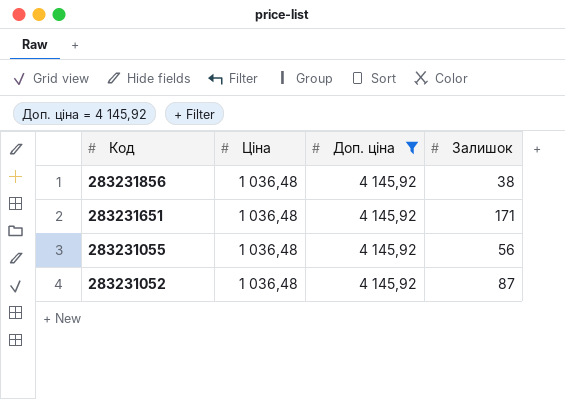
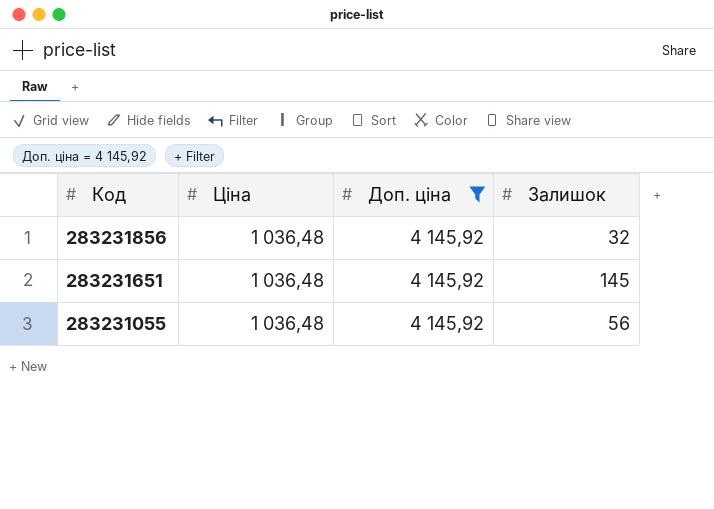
row 283231052: 1 036,48 | 4 145,92 | 87 -> none
283231856 | Залишок: 38 -> 32
283231651 | Залишок: 171 -> 145

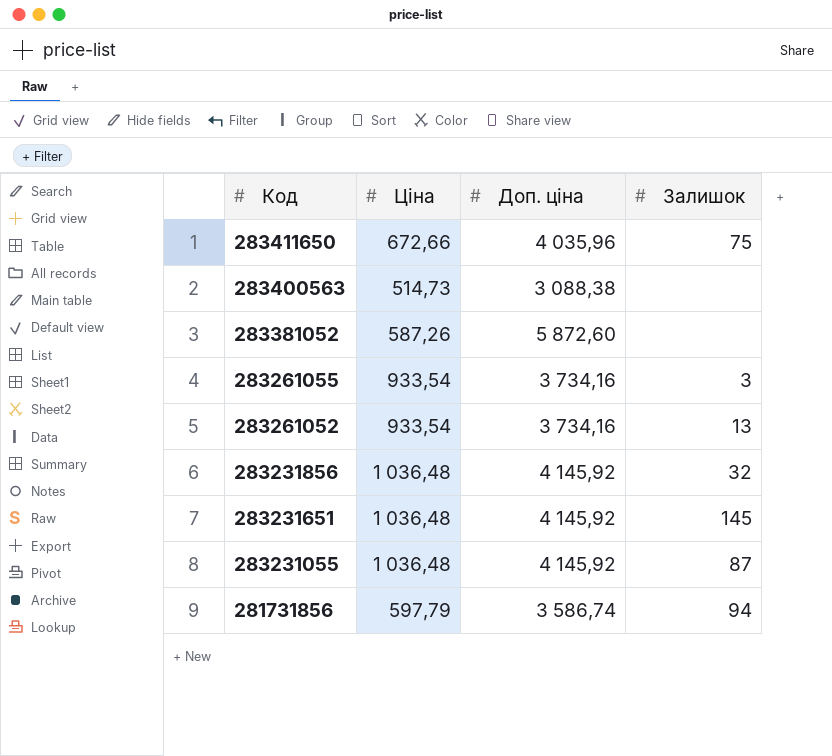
filter: Доп. ціна = 4 145,92 -> none
283231055 | Залишок: 56 -> 87

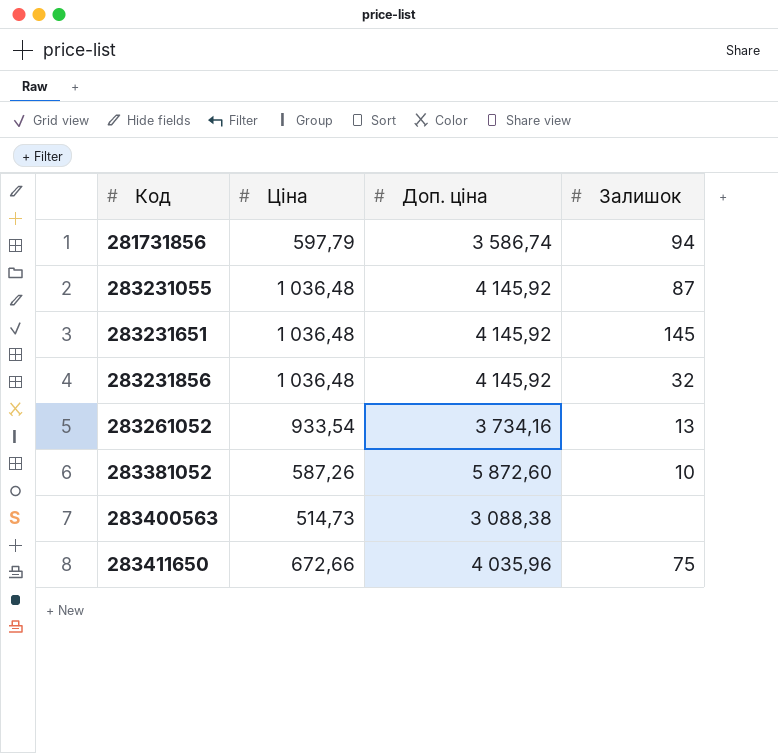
row order: Код descending -> Код ascending
row 283261055: 933,54 | 3 734,16 | 3 -> none
283381052 | Залишок: none -> 10

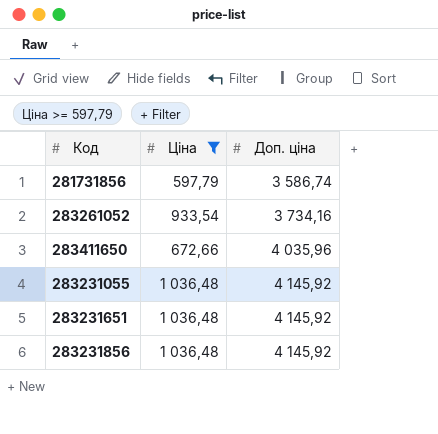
filter: none -> Ціна >= 597,79
row order: Код ascending -> Доп. ціна ascending
column Залишок | position: 4 -> none

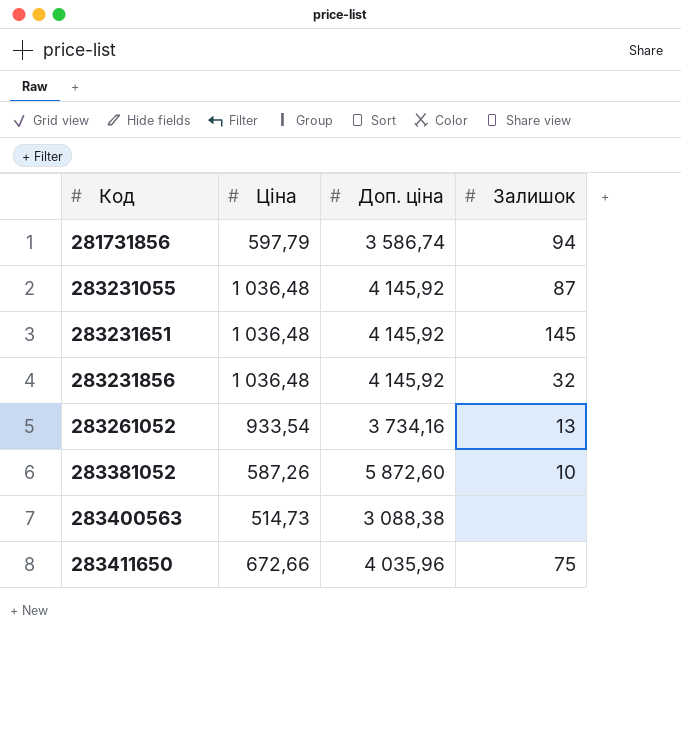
filter: Ціна >= 597,79 -> none
row order: Доп. ціна ascending -> Код ascending
column Залишок | position: none -> 4

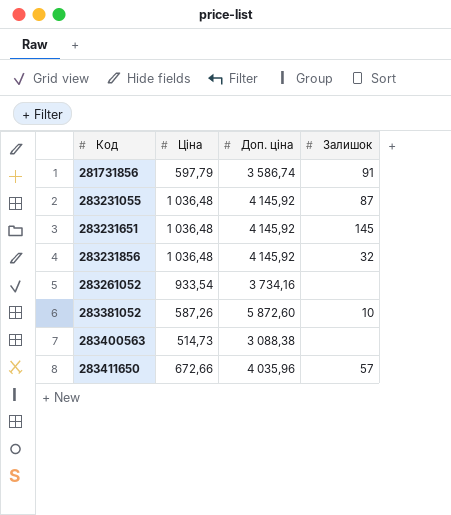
281731856 | Залишок: 94 -> 91
283261052 | Залишок: 13 -> none
283411650 | Залишок: 75 -> 57

